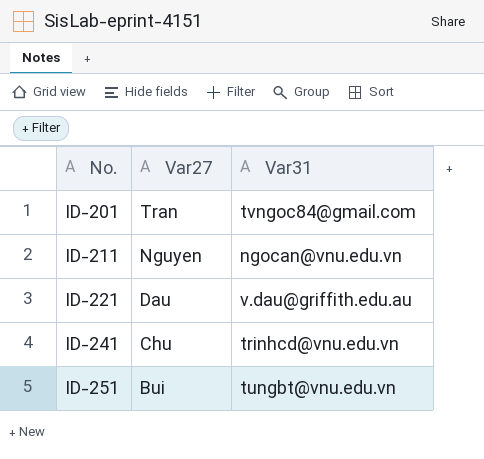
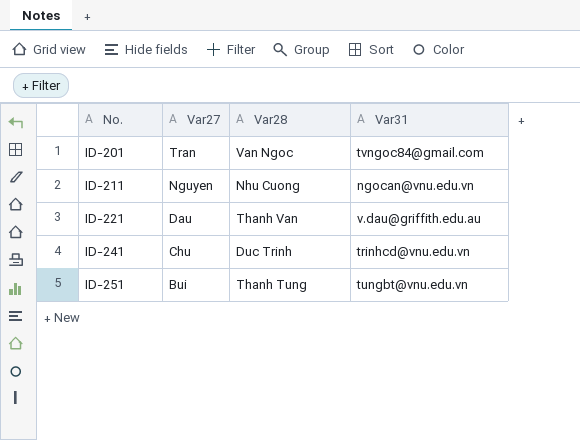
column Var28 | position: none -> 3

